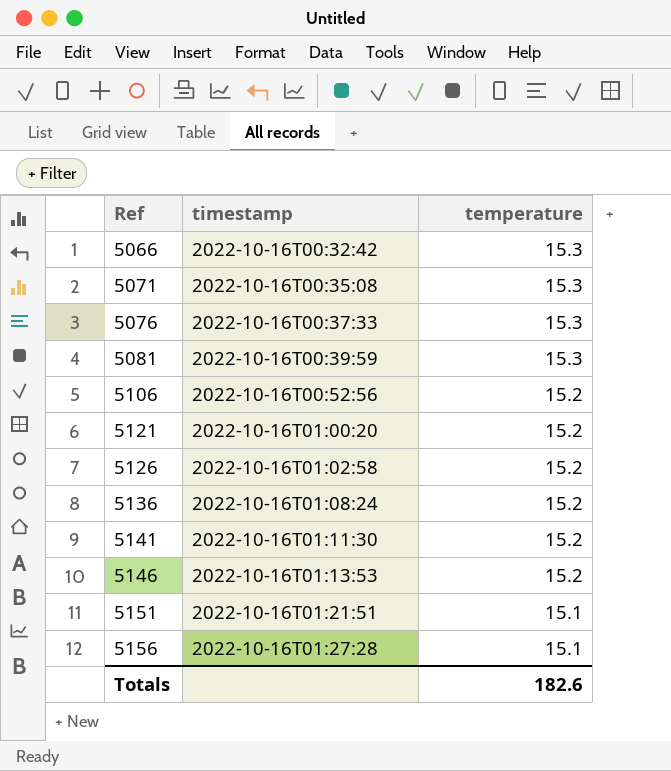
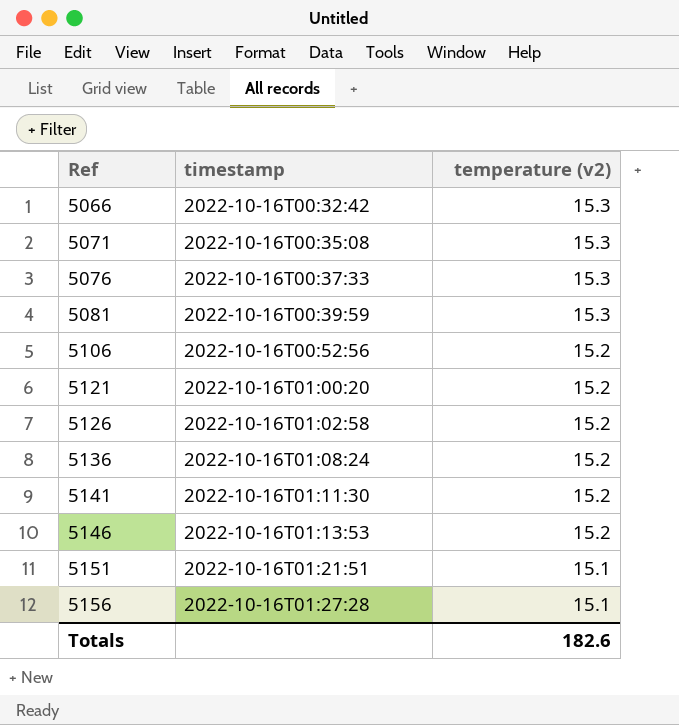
column name: temperature -> temperature (v2)

